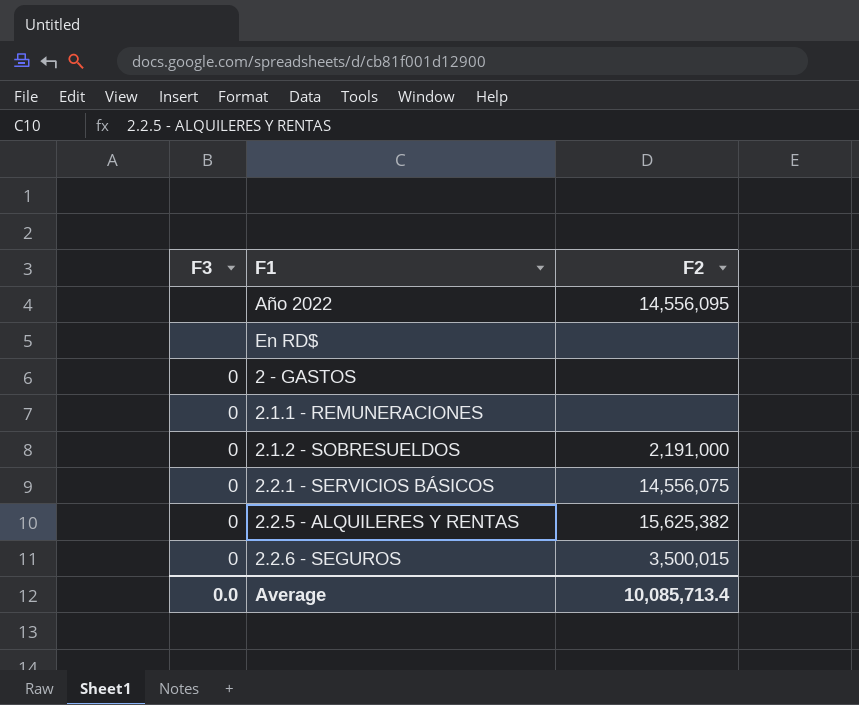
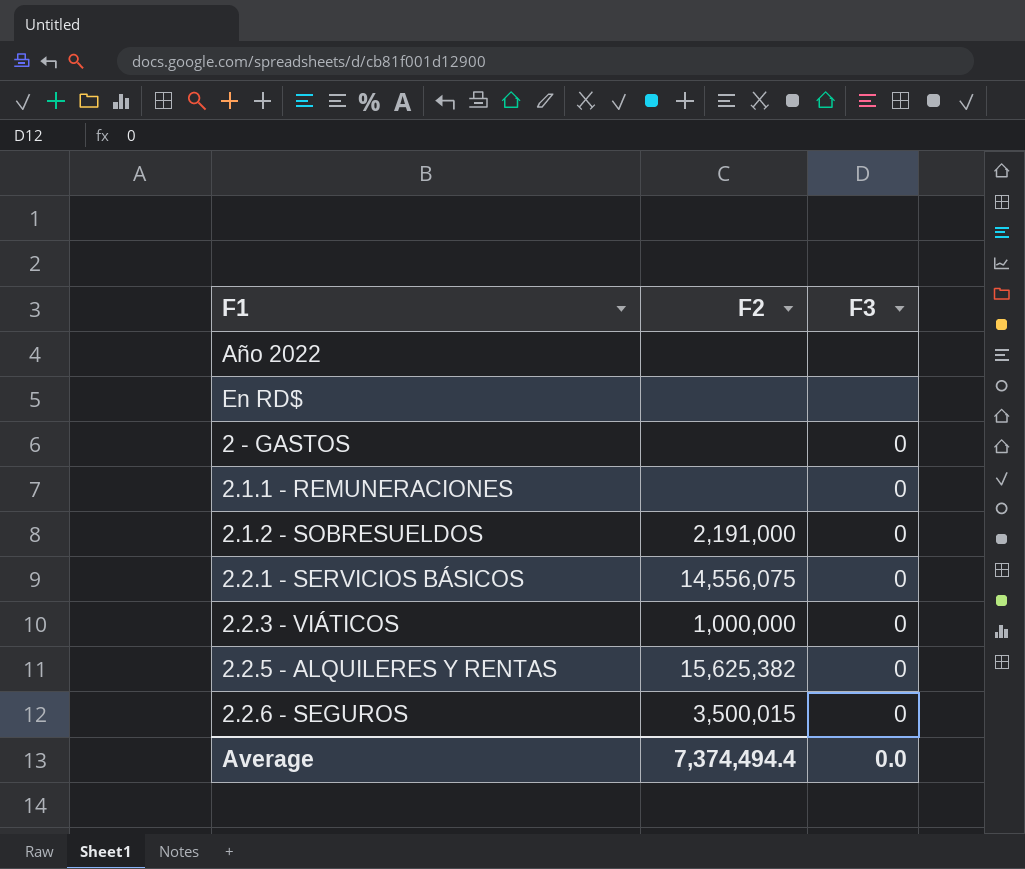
column F3 | position: 1 -> 3
Año 2022 | F2: 14,556,095 -> none
row 2.2.3 - VIÁTICOS: none -> 1,000,000 | 0
Average | F2: 10,085,713.4 -> 7,374,494.4

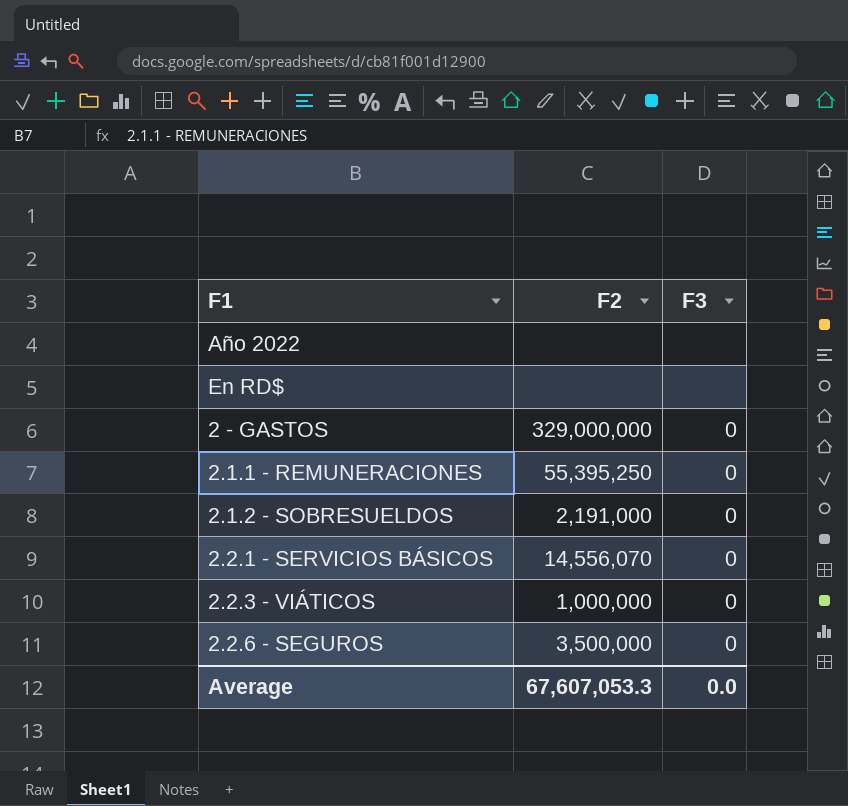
row 2.2.5 - ALQUILERES Y RENTAS: 15,625,382 | 0 -> none
2 - GASTOS | F2: none -> 329,000,000
2.1.1 - REMUNERACIONES | F2: none -> 55,395,250
2.2.1 - SERVICIOS BÁSICOS | F2: 14,556,075 -> 14,556,070
2.2.6 - SEGUROS | F2: 3,500,015 -> 3,500,000
Average | F2: 7,374,494.4 -> 67,607,053.3

